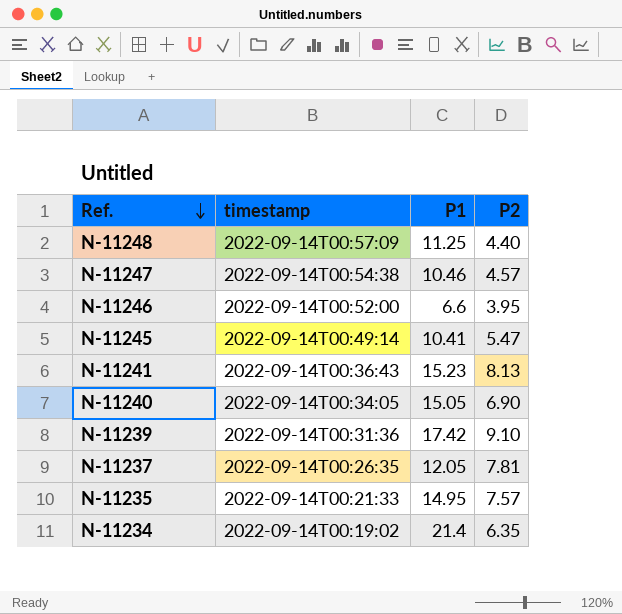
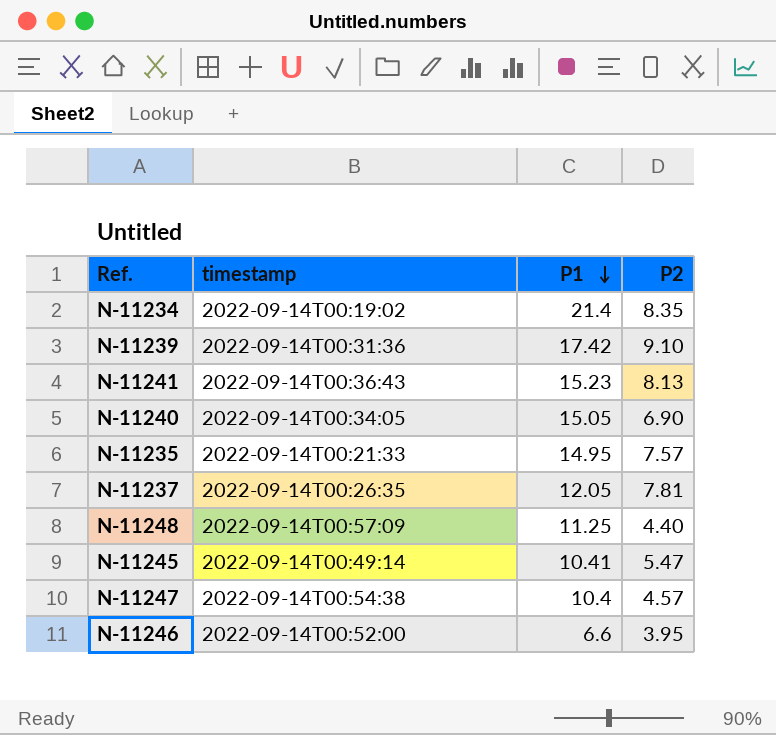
row order: Ref. descending -> P1 descending
N-11234 | P2: 6.35 -> 8.35
N-11247 | P1: 10.46 -> 10.4

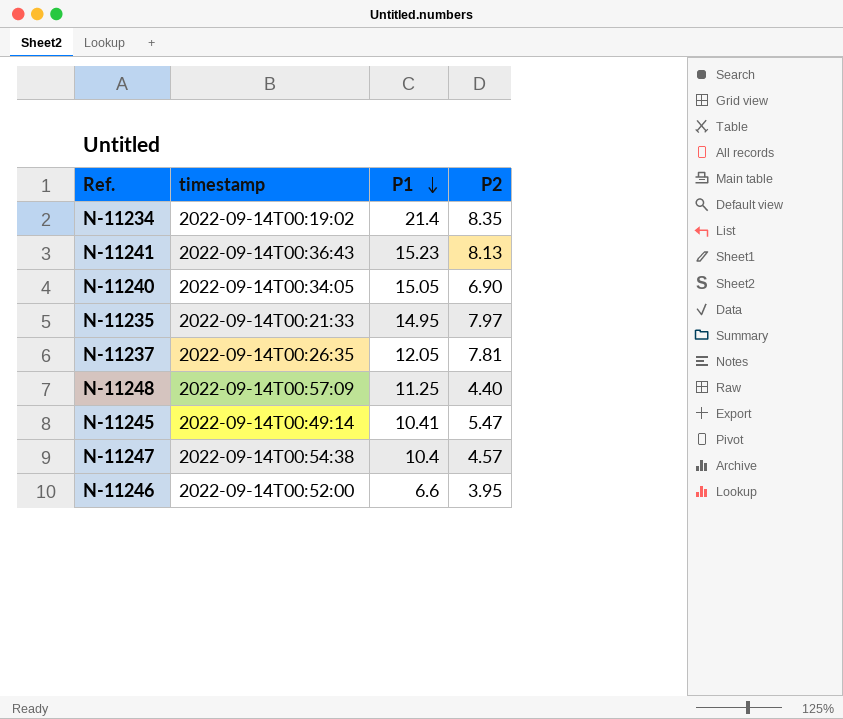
row N-11239: 2022-09-14T00:31:36 | 17.42 | 9.10 -> none
N-11235 | P2: 7.57 -> 7.97

